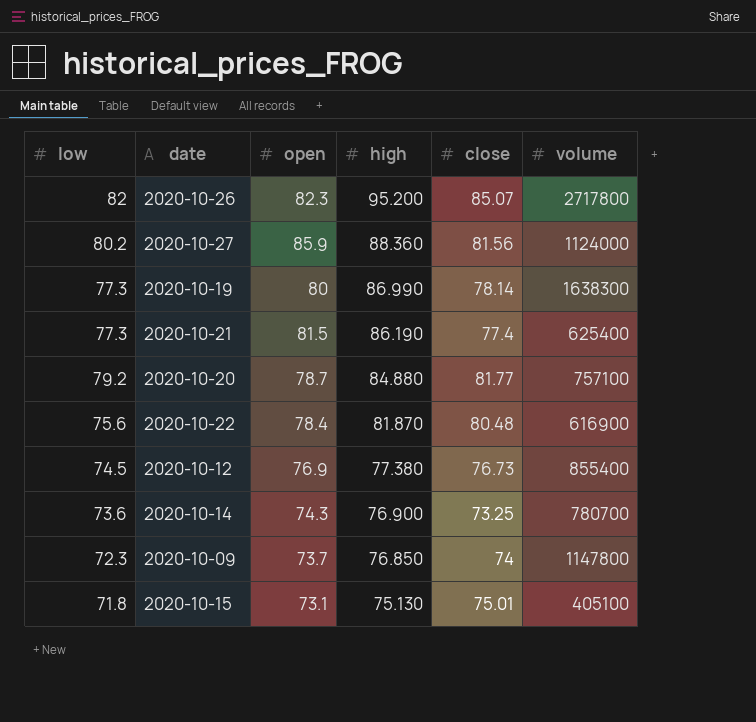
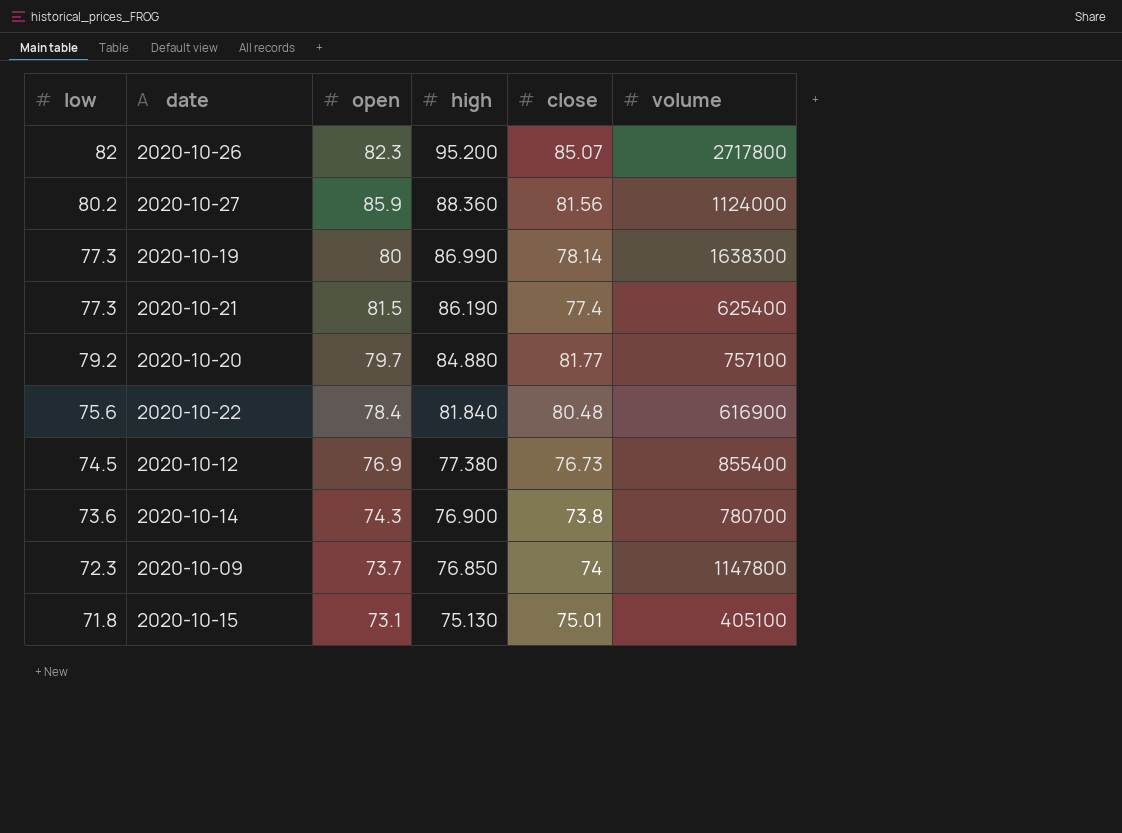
2020-10-20 | open: 78.7 -> 79.7
2020-10-22 | high: 81.870 -> 81.840
2020-10-14 | close: 73.25 -> 73.8

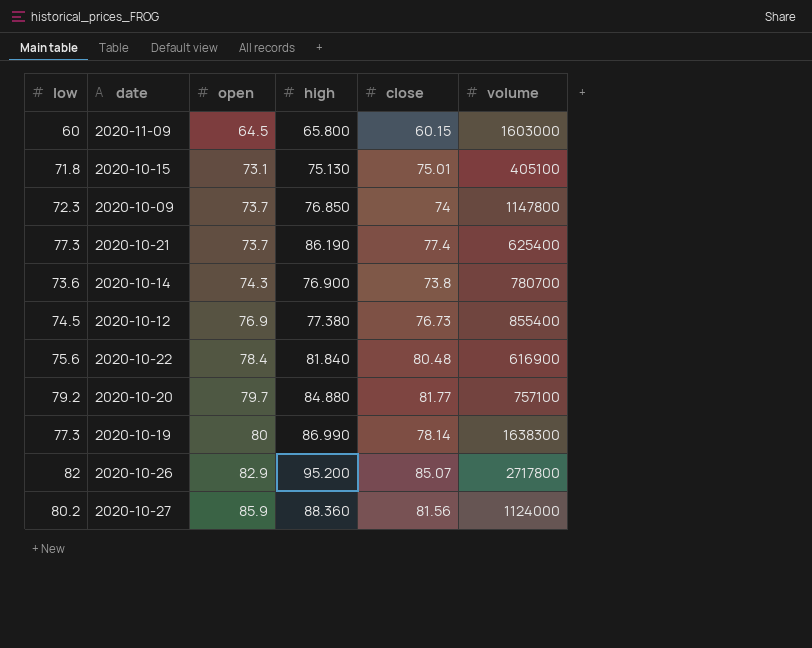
row order: high descending -> open ascending
row 2020-11-09: none -> 60 | 64.5 | 65.800 | 60.15 | 1603000
2020-10-21 | open: 81.5 -> 73.7
2020-10-26 | open: 82.3 -> 82.9

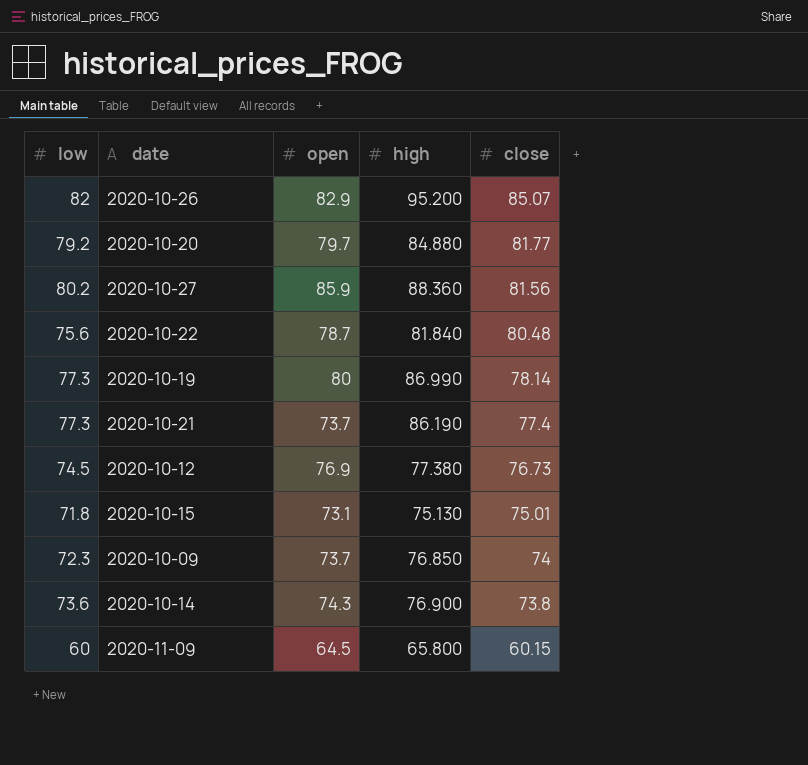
row order: open ascending -> close descending
column volume | position: 6 -> none
2020-10-22 | open: 78.4 -> 78.7

